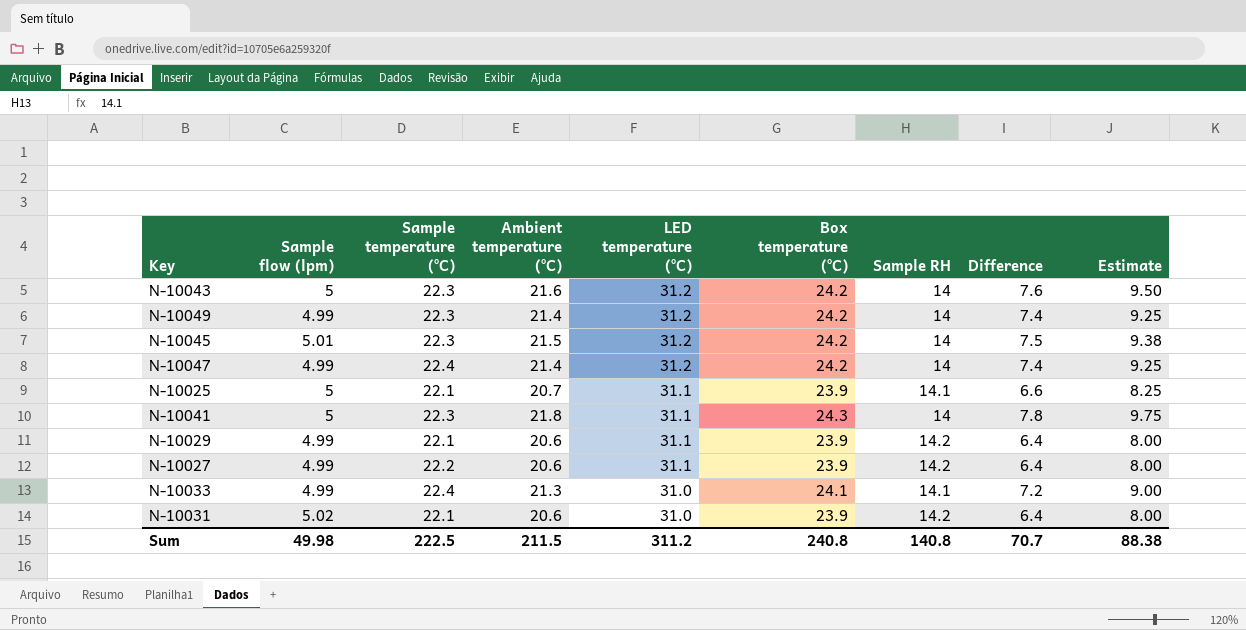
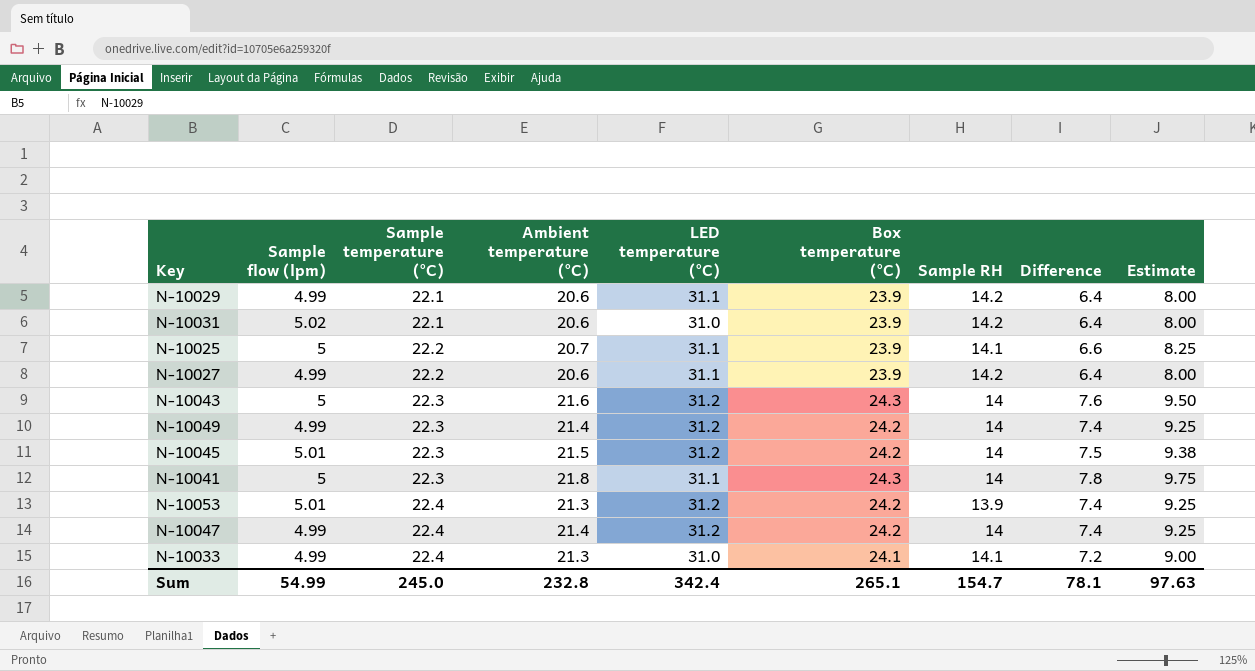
row order: LED temperature (°C) descending -> Sample temperature (°C) ascending
N-10025 | Sample temperature (°C): 22.1 -> 22.2
N-10043 | Box temperature (°C): 24.2 -> 24.3
row N-10053: none -> 5.01 | 22.4 | 21.3 | 31.2 | 24.2 | 13.9 | 7.4 | 9.25
Sum | Sample flow (lpm): 49.98 -> 54.99
Sum | Sample temperature (°C): 222.5 -> 245.0
Sum | Ambient temperature (°C): 211.5 -> 232.8
Sum | LED temperature (°C): 311.2 -> 342.4
Sum | Box temperature (°C): 240.8 -> 265.1
Sum | Sample RH: 140.8 -> 154.7
Sum | Difference: 70.7 -> 78.1
Sum | Estimate: 88.38 -> 97.63

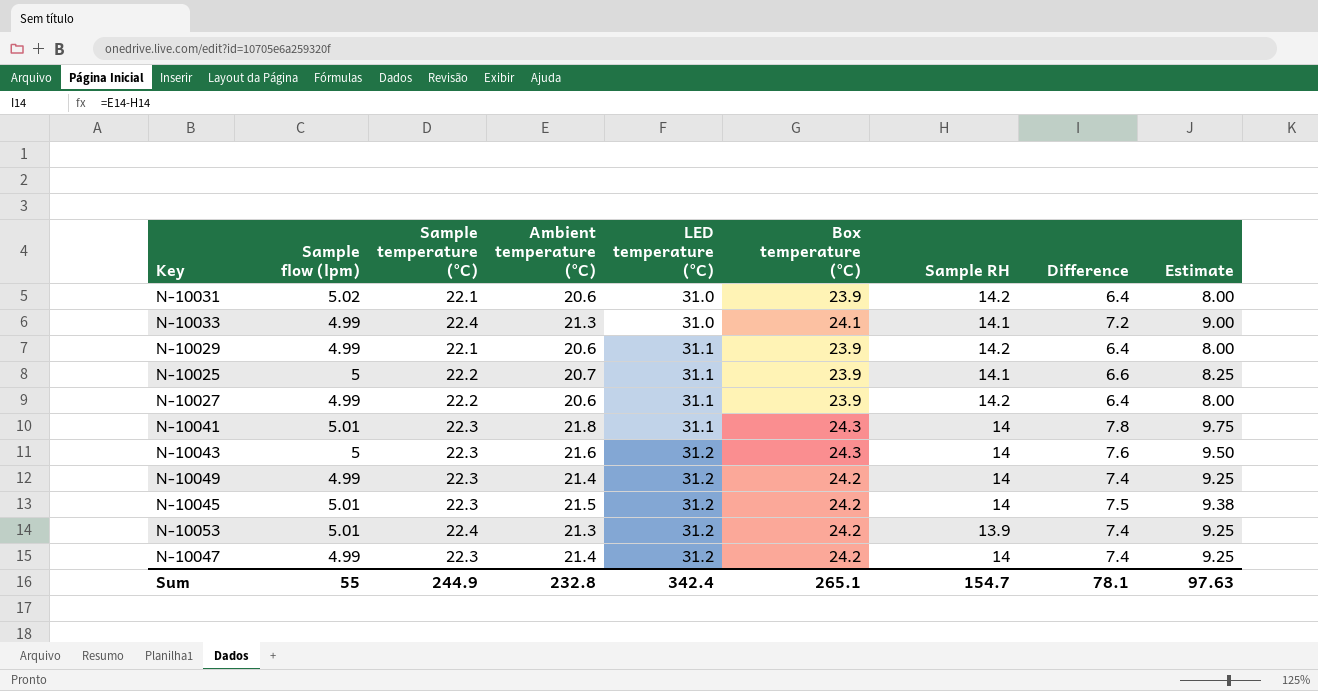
row order: Sample temperature (°C) ascending -> LED temperature (°C) ascending
N-10041 | Sample flow (lpm): 5 -> 5.01
N-10047 | Sample temperature (°C): 22.4 -> 22.3
Sum | Sample flow (lpm): 54.99 -> 55
Sum | Sample temperature (°C): 245.0 -> 244.9

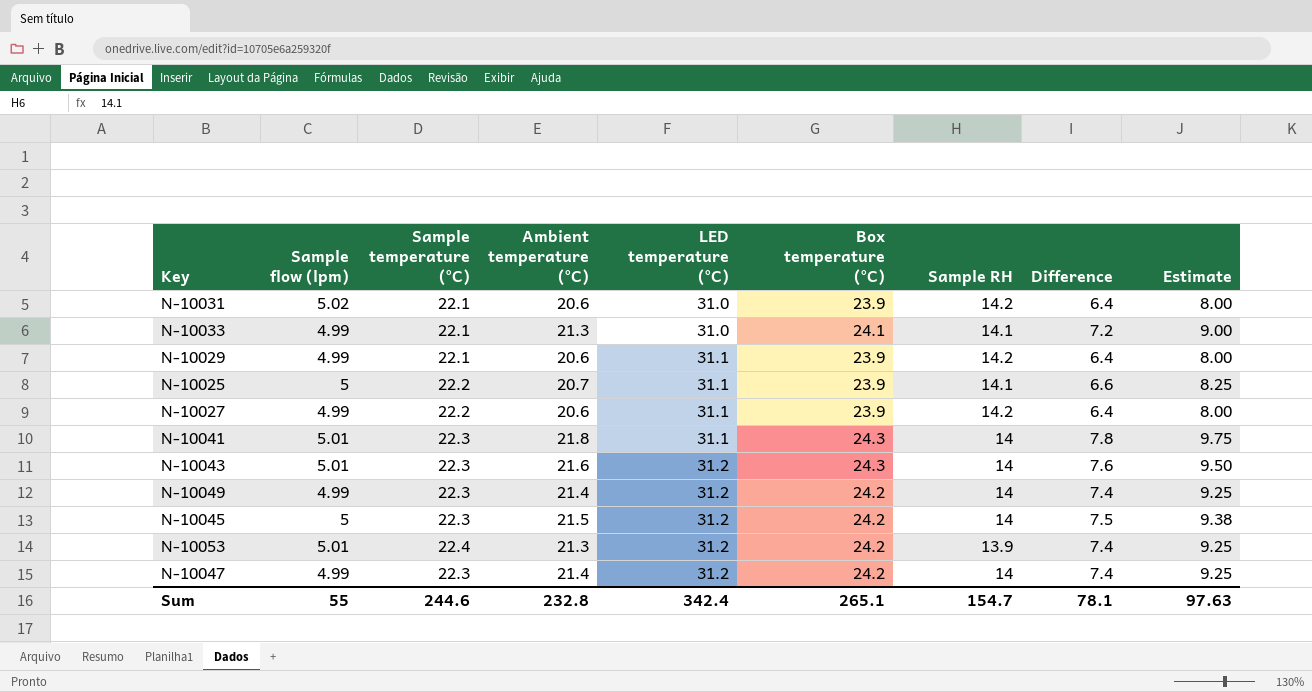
N-10033 | Sample temperature (°C): 22.4 -> 22.1
N-10043 | Sample flow (lpm): 5 -> 5.01
N-10045 | Sample flow (lpm): 5.01 -> 5
Sum | Sample temperature (°C): 244.9 -> 244.6

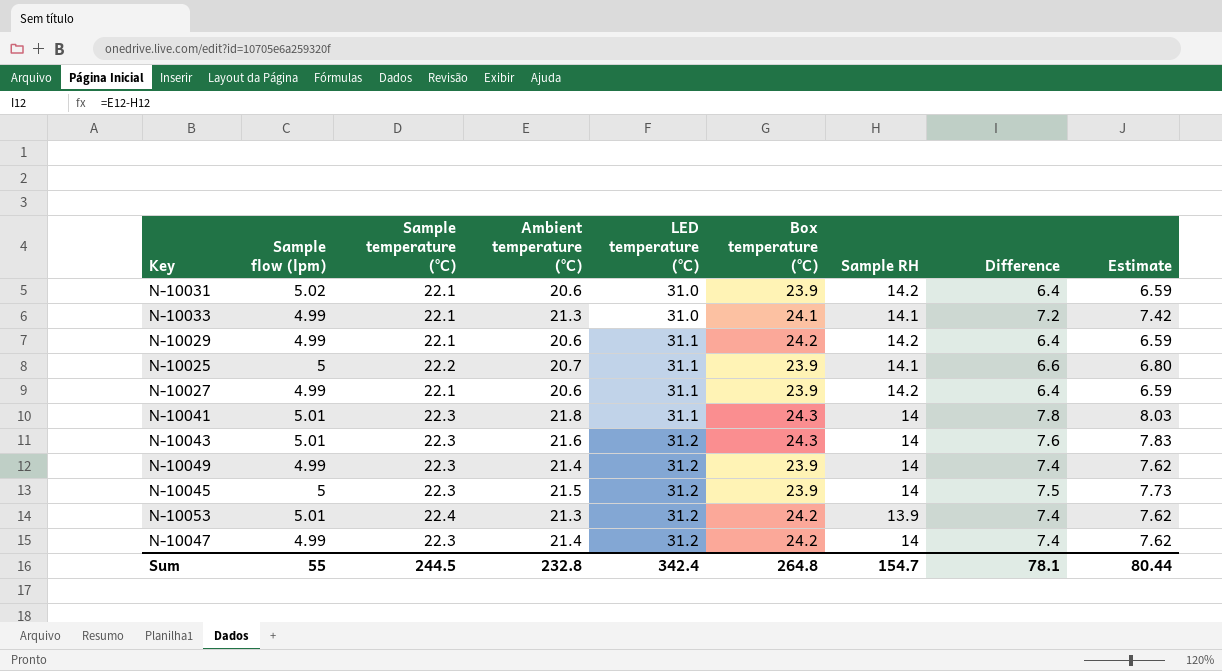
column Estimate | formula: [Difference] * 1.25 -> [Difference] * 1.03
N-10029 | Box temperature (°C): 23.9 -> 24.2
N-10027 | Sample temperature (°C): 22.2 -> 22.1
N-10049 | Box temperature (°C): 24.2 -> 23.9
N-10045 | Box temperature (°C): 24.2 -> 23.9
Sum | Sample temperature (°C): 244.6 -> 244.5
Sum | Box temperature (°C): 265.1 -> 264.8
Sum | Estimate: 97.63 -> 80.44

